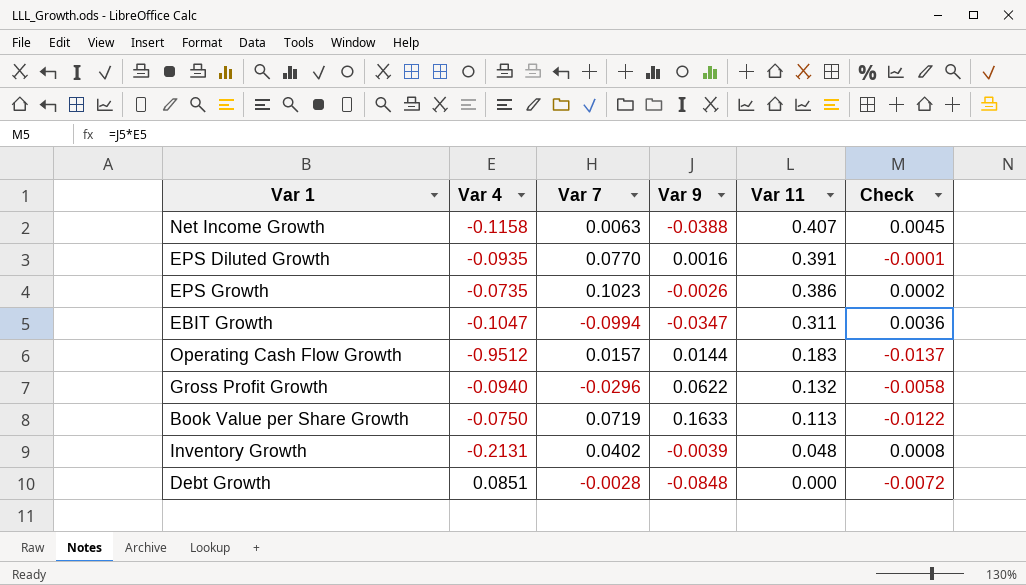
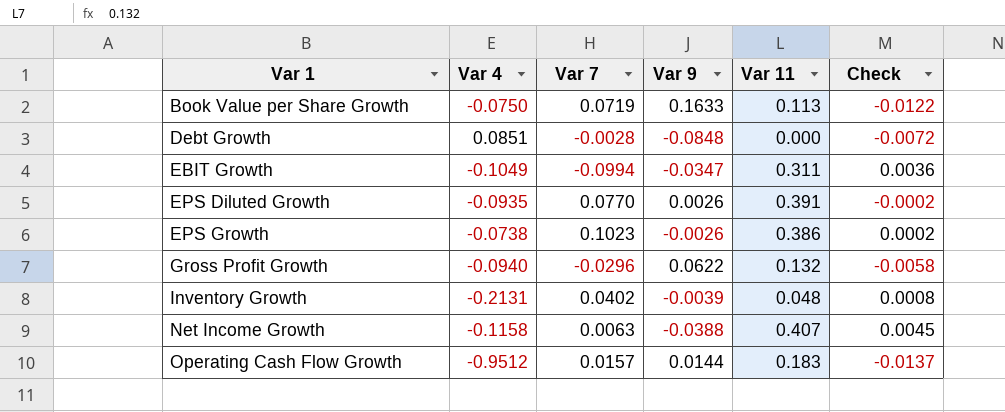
row order: Var 11 descending -> Var 1 ascending
EBIT Growth | Var 4: -0.1047 -> -0.1049
EPS Diluted Growth | Var 9: 0.0016 -> 0.0026
EPS Diluted Growth | Check: -0.0001 -> -0.0002
EPS Growth | Var 4: -0.0735 -> -0.0738

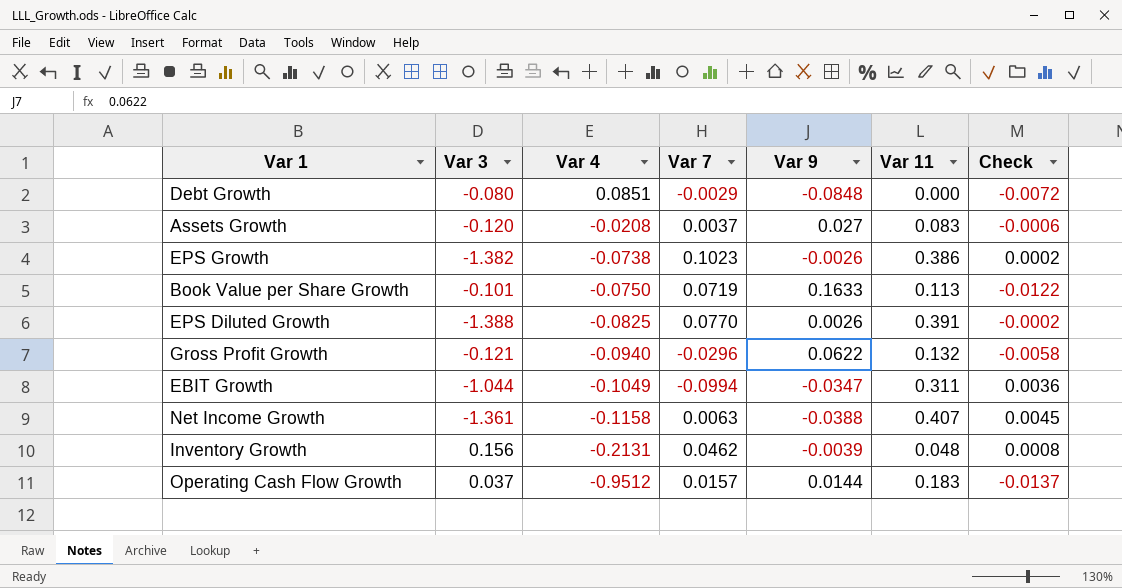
row order: Var 1 ascending -> Var 4 descending
column Var 3 | position: none -> 2
Debt Growth | Var 7: -0.0028 -> -0.0029
row Assets Growth: none -> -0.120 | -0.0208 | 0.0037 | 0.027 | 0.083 | -0.0006
EPS Diluted Growth | Var 4: -0.0935 -> -0.0825
Inventory Growth | Var 7: 0.0402 -> 0.0462

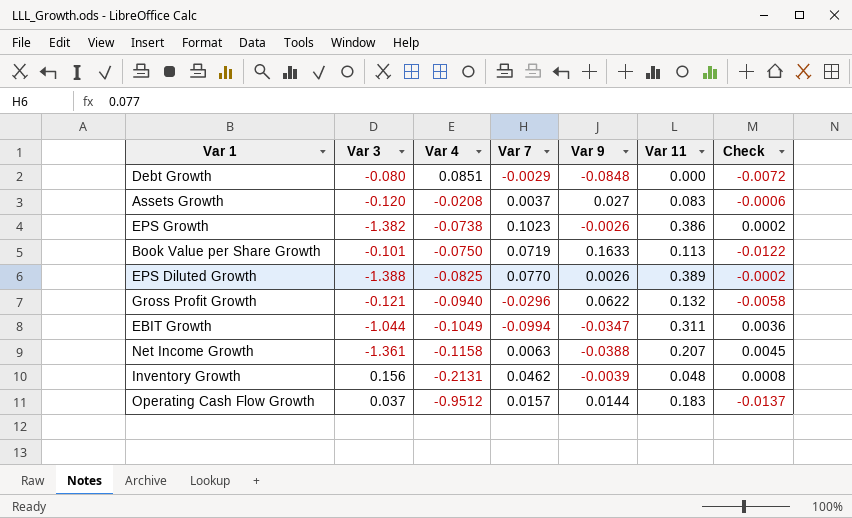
EPS Diluted Growth | Var 11: 0.391 -> 0.389
Net Income Growth | Var 11: 0.407 -> 0.207

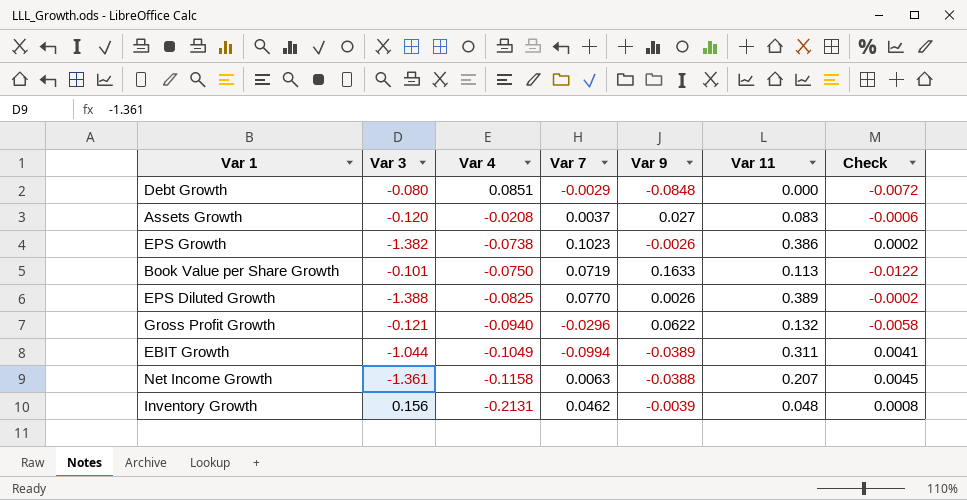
row Operating Cash Flow Growth: 0.037 | -0.9512 | 0.0157 | 0.0144 | 0.183 | -0.0137 -> none
EBIT Growth | Var 9: -0.0347 -> -0.0389
EBIT Growth | Check: 0.0036 -> 0.0041

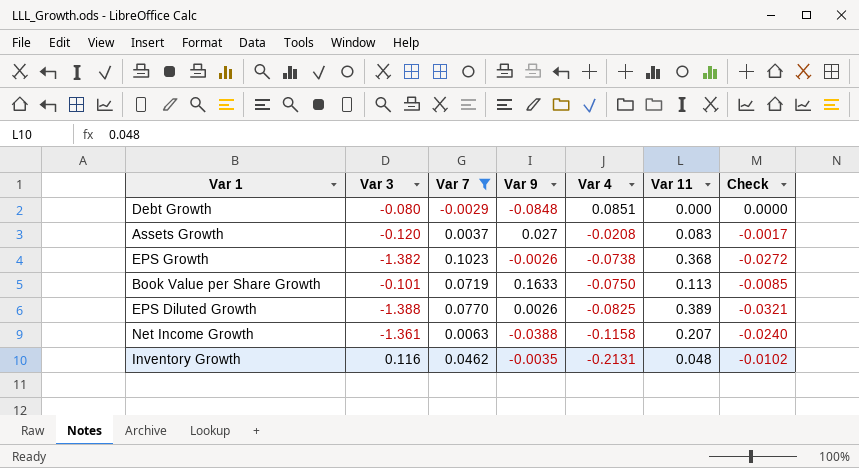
filter: none -> Var 7 >= -0.0029
column Var 4 | position: 3 -> 5
column Check | formula: [Var 4] * [Var 9] -> [Var 4] * [Var 11]
EPS Growth | Var 11: 0.386 -> 0.368
Inventory Growth | Var 3: 0.156 -> 0.116
Inventory Growth | Var 9: -0.0039 -> -0.0035

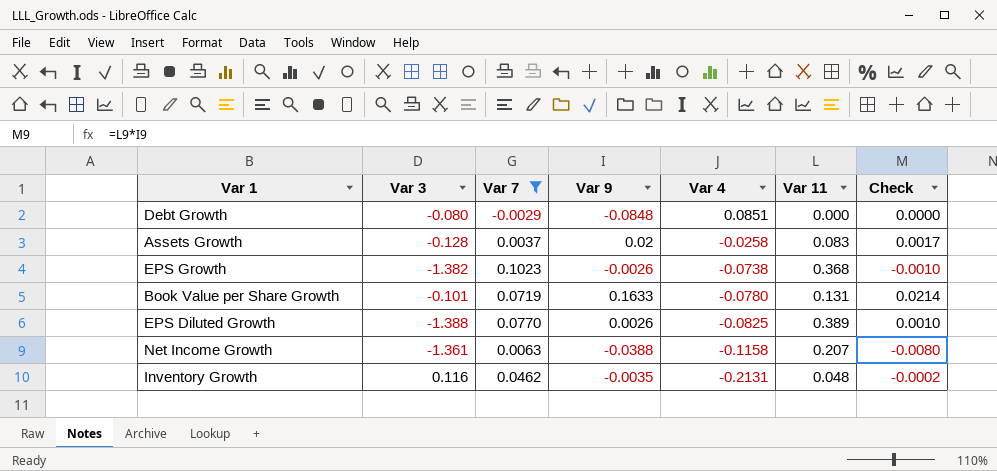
column Check | formula: [Var 4] * [Var 11] -> [Var 9] * [Var 11]
Assets Growth | Var 3: -0.120 -> -0.128
Assets Growth | Var 9: 0.027 -> 0.02
Assets Growth | Var 4: -0.0208 -> -0.0258
Book Value per Share Growth | Var 4: -0.0750 -> -0.0780
Book Value per Share Growth | Var 11: 0.113 -> 0.131

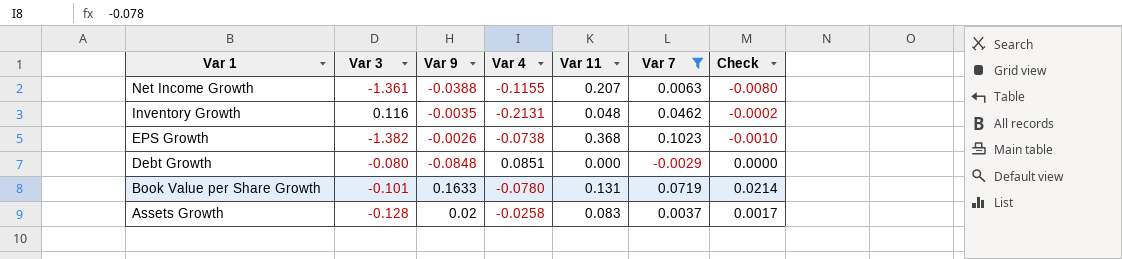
row order: Var 4 descending -> Var 1 descending
column Var 7 | position: 3 -> 6
row EPS Diluted Growth: -1.388 | 0.0770 | 0.0026 | -0.0825 | 0.389 | 0.0010 -> none
Net Income Growth | Var 4: -0.1158 -> -0.1155

